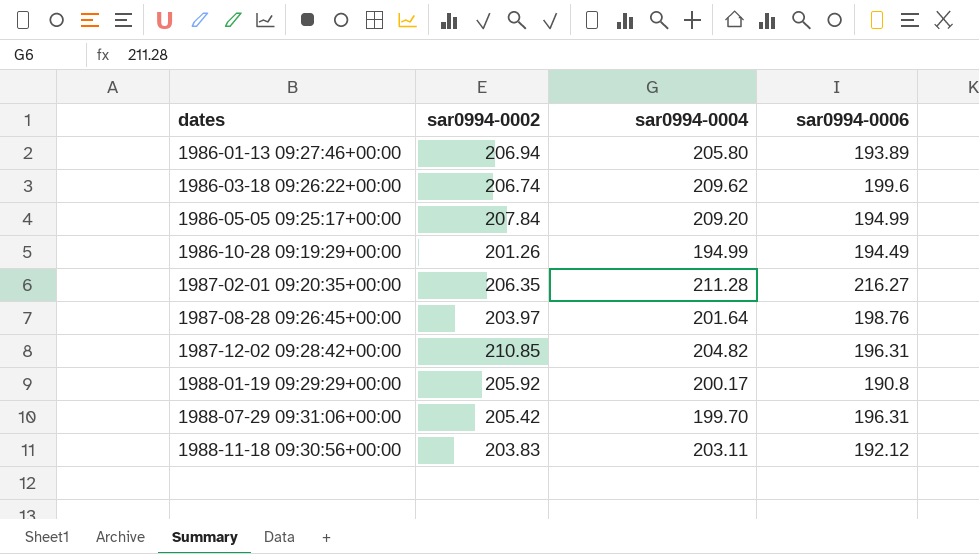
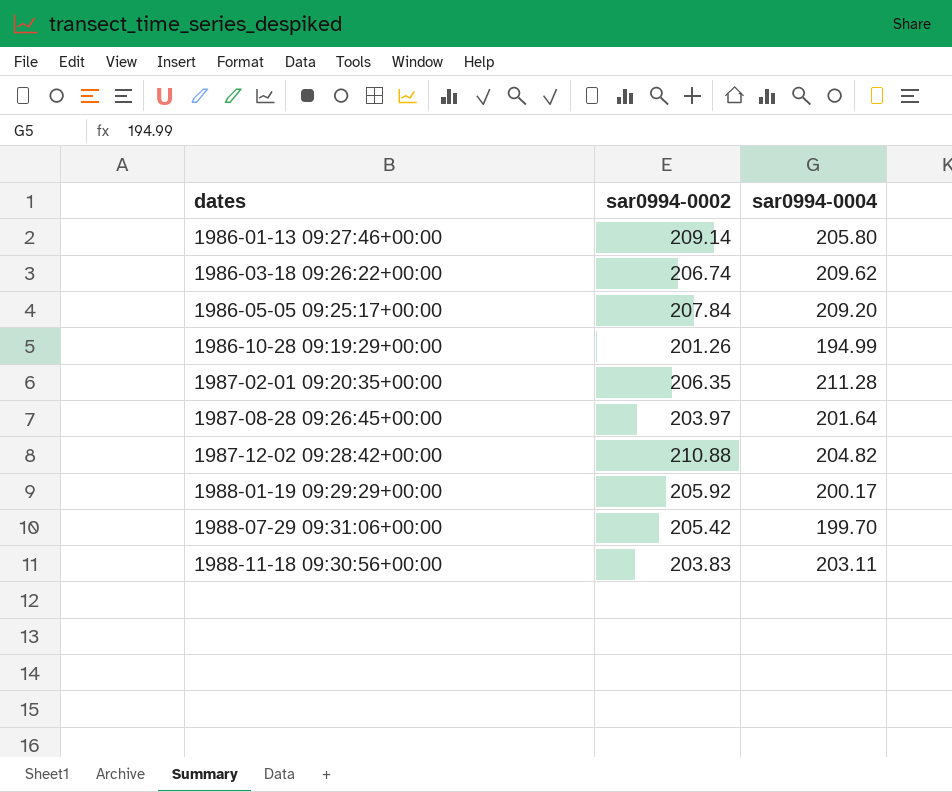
column sar0994-0006 | position: 4 -> none
1986-01-13 09:27:46+00:00 | sar0994-0002: 206.94 -> 209.14
1987-12-02 09:28:42+00:00 | sar0994-0002: 210.85 -> 210.88

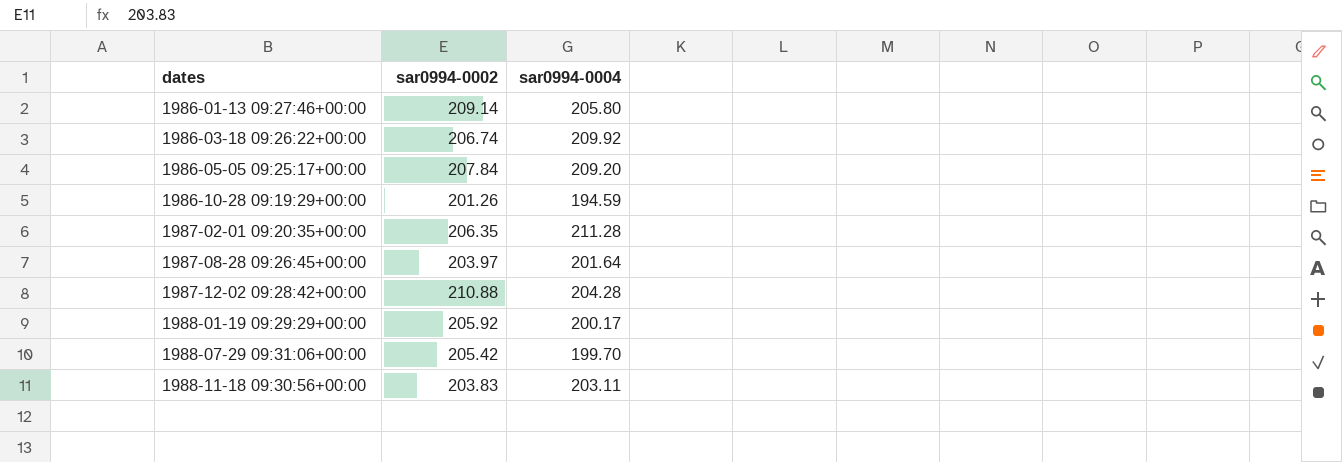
1986-03-18 09:26:22+00:00 | sar0994-0004: 209.62 -> 209.92
1986-10-28 09:19:29+00:00 | sar0994-0004: 194.99 -> 194.59
1987-12-02 09:28:42+00:00 | sar0994-0004: 204.82 -> 204.28

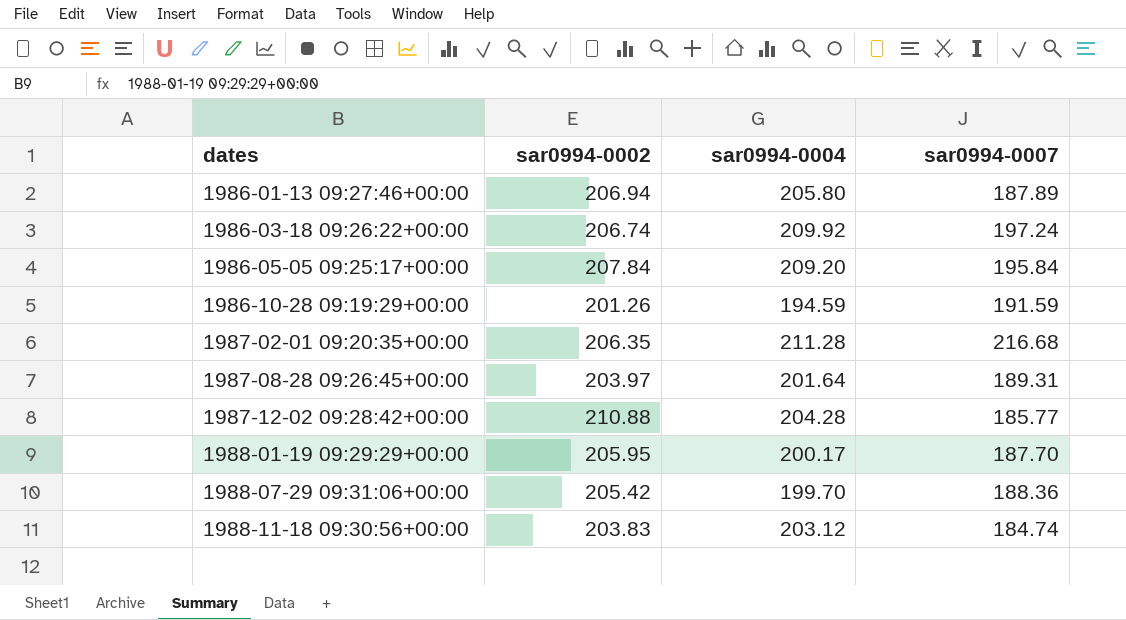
column sar0994-0007 | position: none -> 4
1986-01-13 09:27:46+00:00 | sar0994-0002: 209.14 -> 206.94
1988-01-19 09:29:29+00:00 | sar0994-0002: 205.92 -> 205.95
1988-11-18 09:30:56+00:00 | sar0994-0004: 203.11 -> 203.12

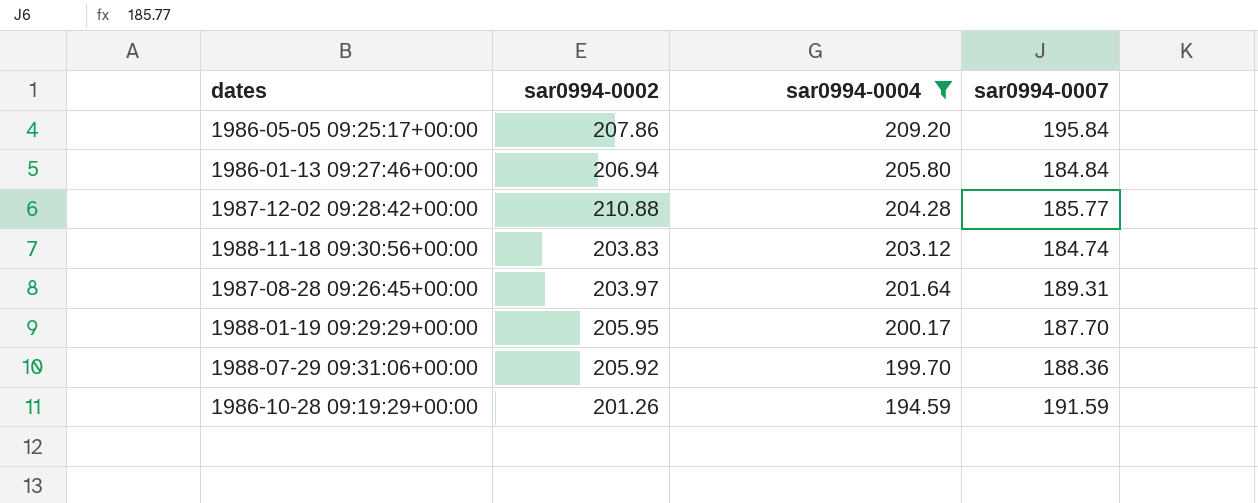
filter: none -> sar0994-0004 <= 209.20
row order: dates ascending -> sar0994-0004 descending
1986-05-05 09:25:17+00:00 | sar0994-0002: 207.84 -> 207.86
1986-01-13 09:27:46+00:00 | sar0994-0007: 187.89 -> 184.84
1988-07-29 09:31:06+00:00 | sar0994-0002: 205.42 -> 205.92

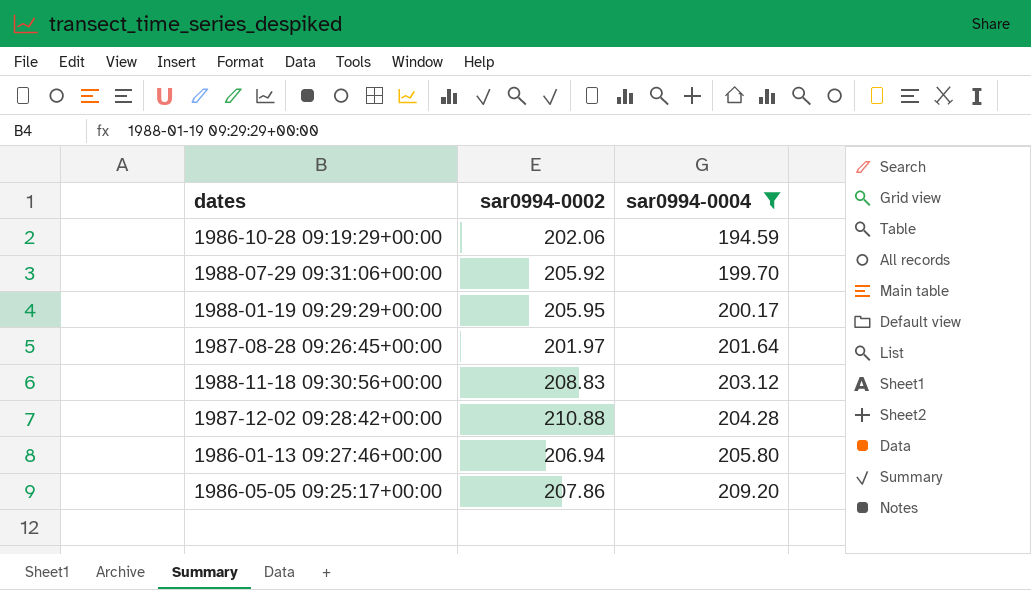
row order: sar0994-0004 descending -> sar0994-0004 ascending
column sar0994-0007 | position: 4 -> none
1986-10-28 09:19:29+00:00 | sar0994-0002: 201.26 -> 202.06
1987-08-28 09:26:45+00:00 | sar0994-0002: 203.97 -> 201.97
1988-11-18 09:30:56+00:00 | sar0994-0002: 203.83 -> 208.83

